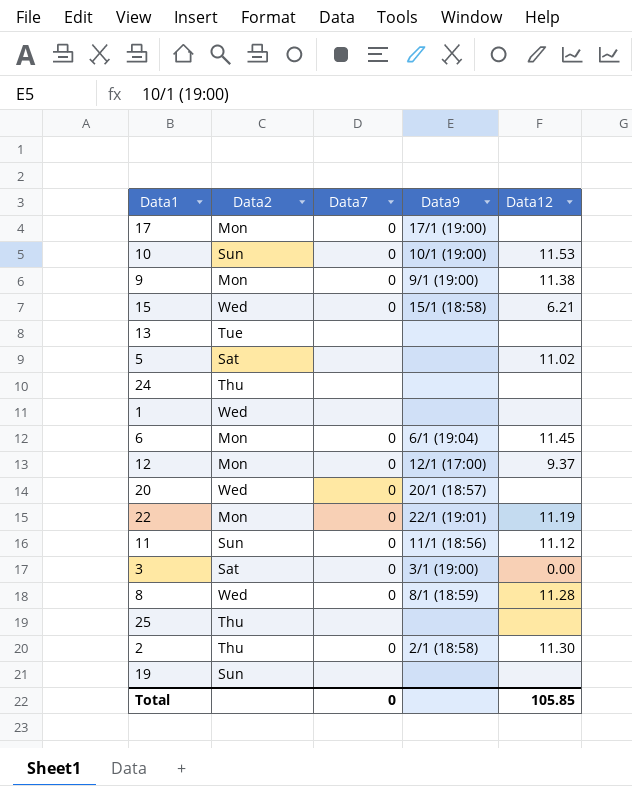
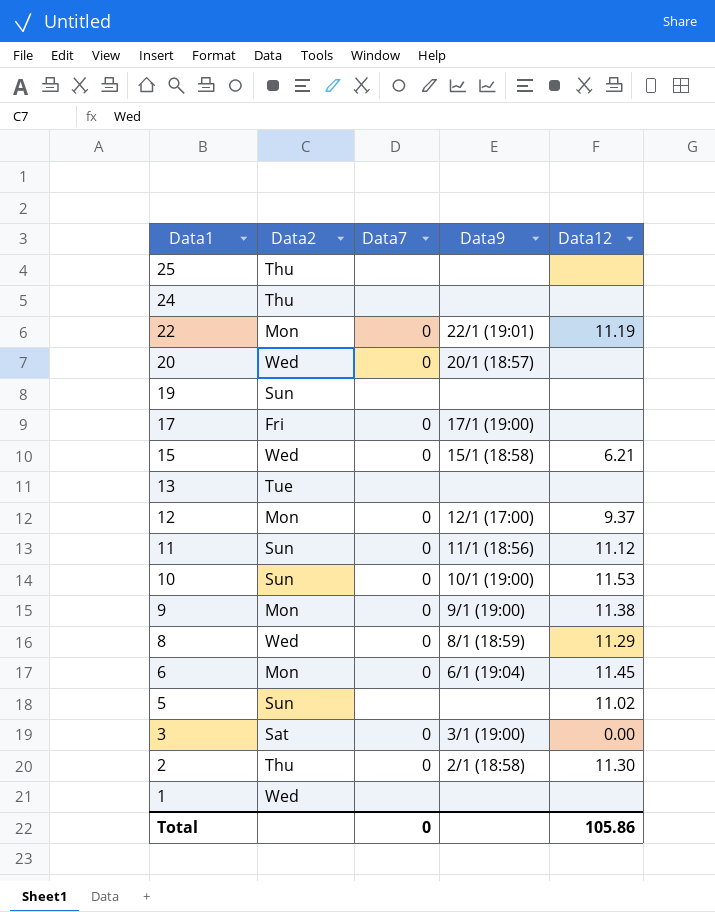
row order: none -> Data1 descending
17 | Data2: Mon -> Fri
8 | Data12: 11.28 -> 11.29
5 | Data2: Sat -> Sun
Total | Data12: 105.85 -> 105.86

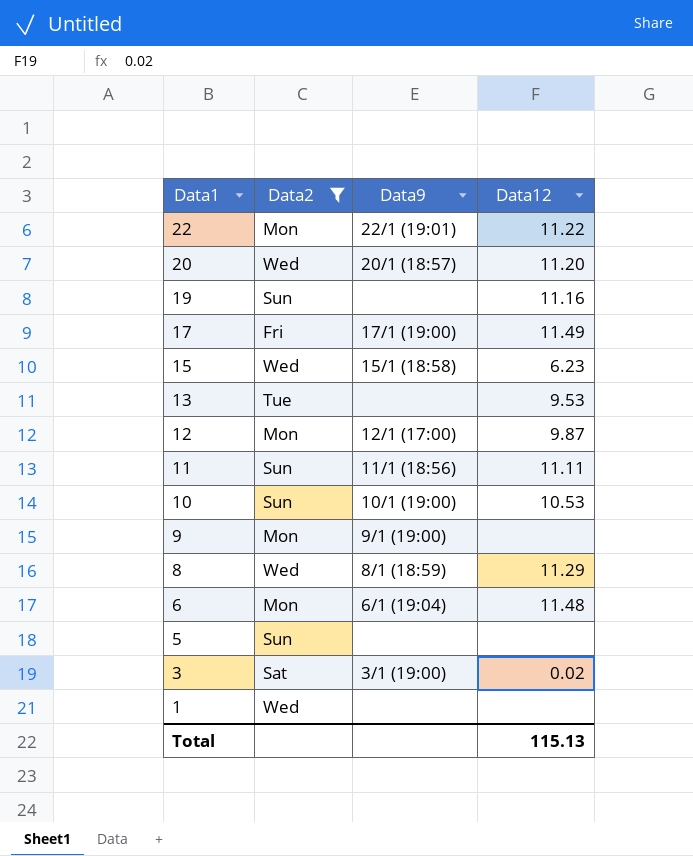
filter: none -> Data2 != Thu
column Data7 | position: 3 -> none
22 | Data12: 11.19 -> 11.22
20 | Data12: none -> 11.20
19 | Data12: none -> 11.16
17 | Data12: none -> 11.49
15 | Data12: 6.21 -> 6.23
13 | Data12: none -> 9.53
12 | Data12: 9.37 -> 9.87
11 | Data12: 11.12 -> 11.11
10 | Data12: 11.53 -> 10.53
9 | Data12: 11.38 -> none
6 | Data12: 11.45 -> 11.48
5 | Data12: 11.02 -> none
3 | Data12: 0.00 -> 0.02
Total | Data12: 105.86 -> 115.13

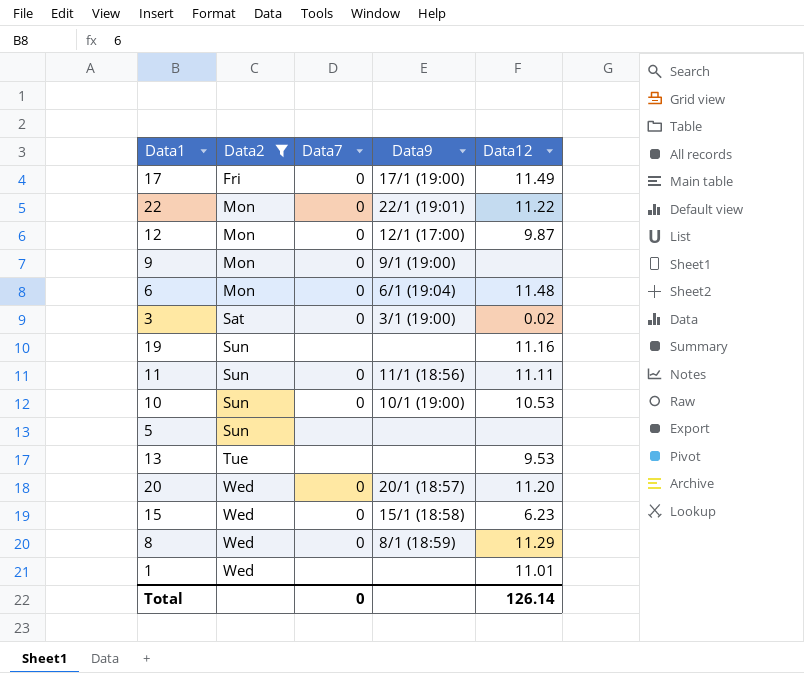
row order: Data1 descending -> Data2 ascending
column Data7 | position: none -> 3
1 | Data12: none -> 11.01
Total | Data12: 115.13 -> 126.14

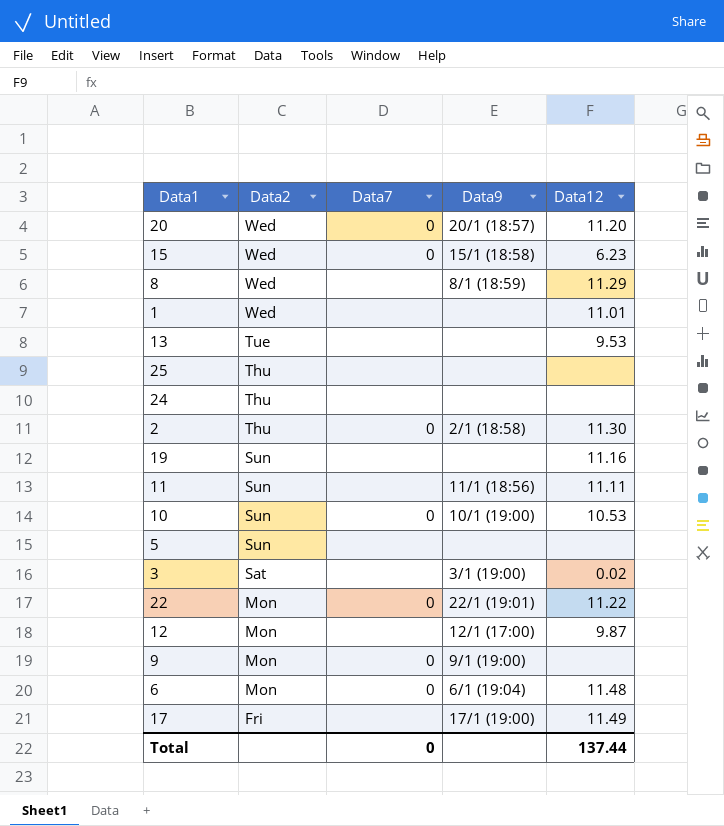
filter: Data2 != Thu -> none
row order: Data2 ascending -> Data2 descending
8 | Data7: 0 -> none
11 | Data7: 0 -> none
3 | Data7: 0 -> none
12 | Data7: 0 -> none
17 | Data7: 0 -> none
Total | Data12: 126.14 -> 137.44

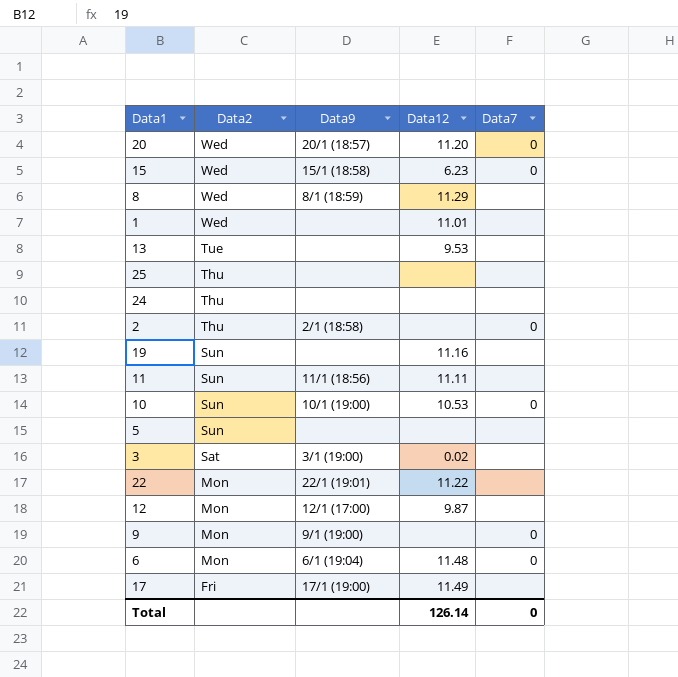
column Data7 | position: 3 -> 5
2 | Data12: 11.30 -> none
22 | Data7: 0 -> none
Total | Data12: 137.44 -> 126.14

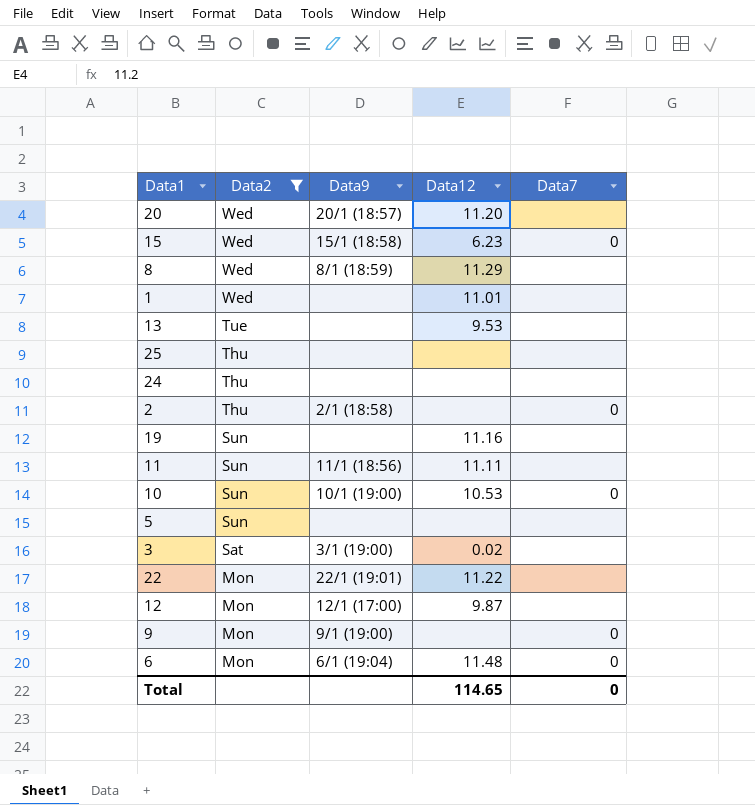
filter: none -> Data2 != Fri
20 | Data7: 0 -> none
Total | Data12: 126.14 -> 114.65

